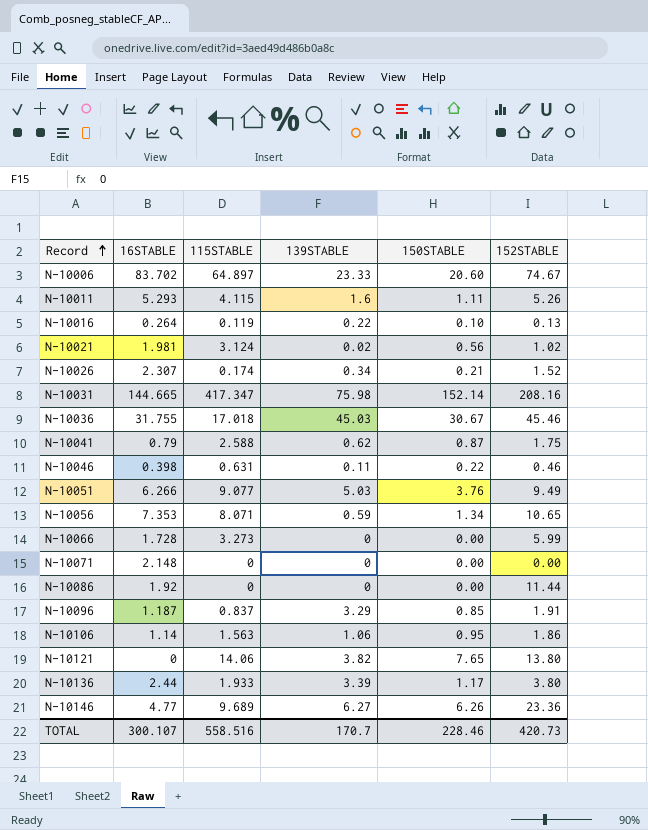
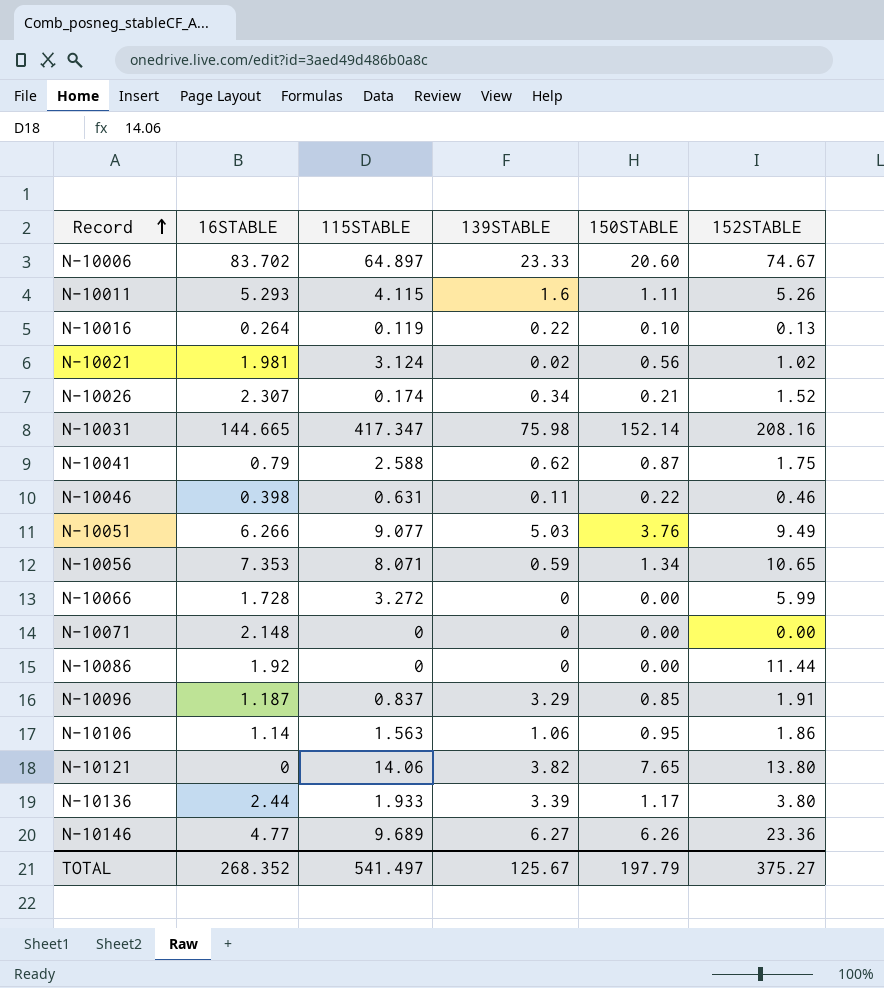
row N-10036: 31.755 | 17.018 | 45.03 | 30.67 | 45.46 -> none
N-10066 | 115STABLE: 3.273 -> 3.272
TOTAL | 16STABLE: 300.107 -> 268.352
TOTAL | 115STABLE: 558.516 -> 541.497
TOTAL | 139STABLE: 170.7 -> 125.67
TOTAL | 150STABLE: 228.46 -> 197.79
TOTAL | 152STABLE: 420.73 -> 375.27

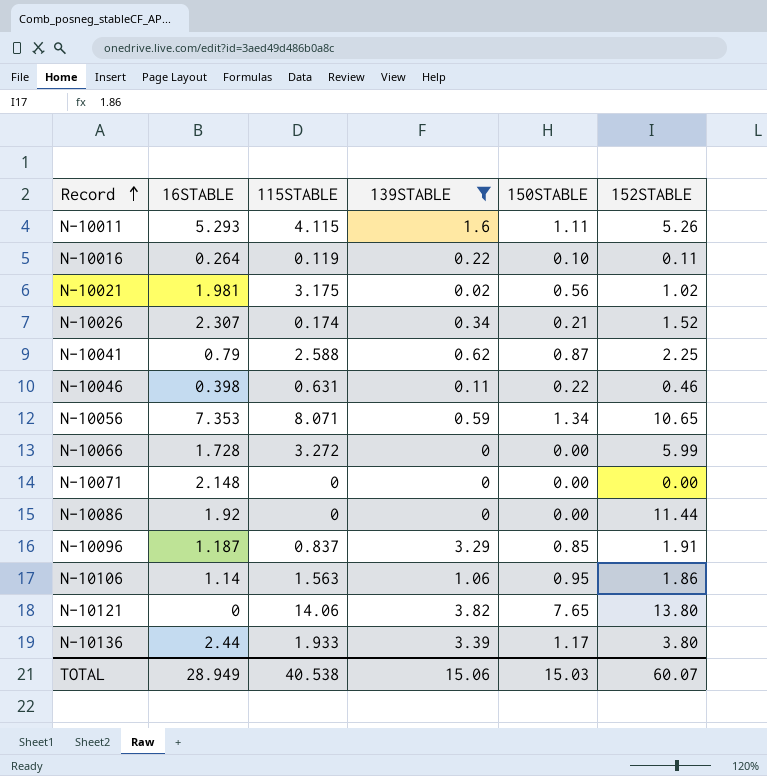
filter: none -> 139STABLE <= 3.82
N-10016 | 152STABLE: 0.13 -> 0.11
N-10021 | 115STABLE: 3.124 -> 3.175
N-10041 | 152STABLE: 1.75 -> 2.25
TOTAL | 16STABLE: 268.352 -> 28.949
TOTAL | 115STABLE: 541.497 -> 40.538
TOTAL | 139STABLE: 125.67 -> 15.06
TOTAL | 150STABLE: 197.79 -> 15.03
TOTAL | 152STABLE: 375.27 -> 60.07

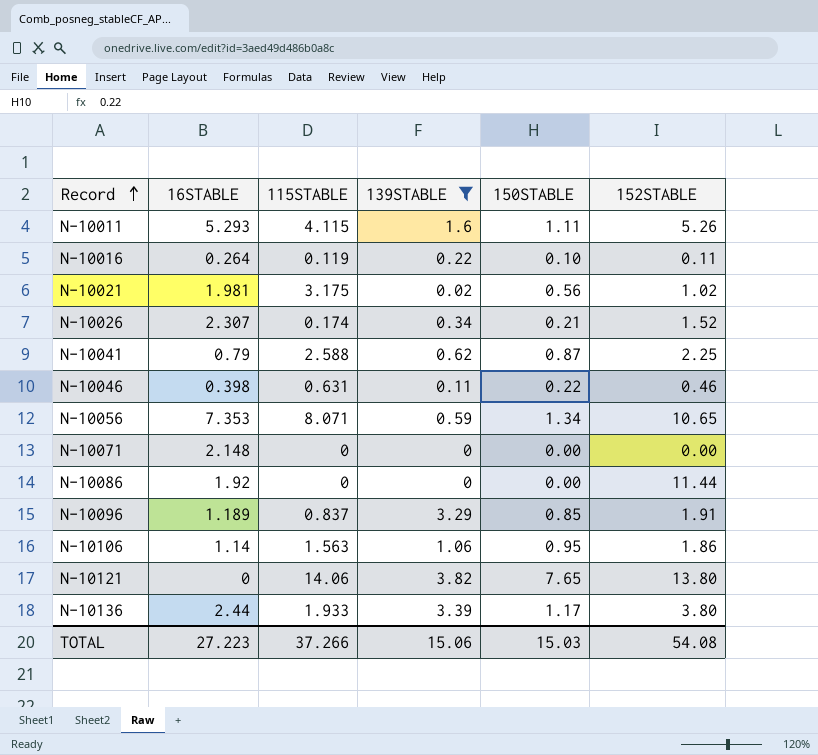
row N-10066: 1.728 | 3.272 | 0 | 0.00 | 5.99 -> none
N-10096 | 16STABLE: 1.187 -> 1.189
TOTAL | 16STABLE: 28.949 -> 27.223
TOTAL | 115STABLE: 40.538 -> 37.266
TOTAL | 152STABLE: 60.07 -> 54.08

